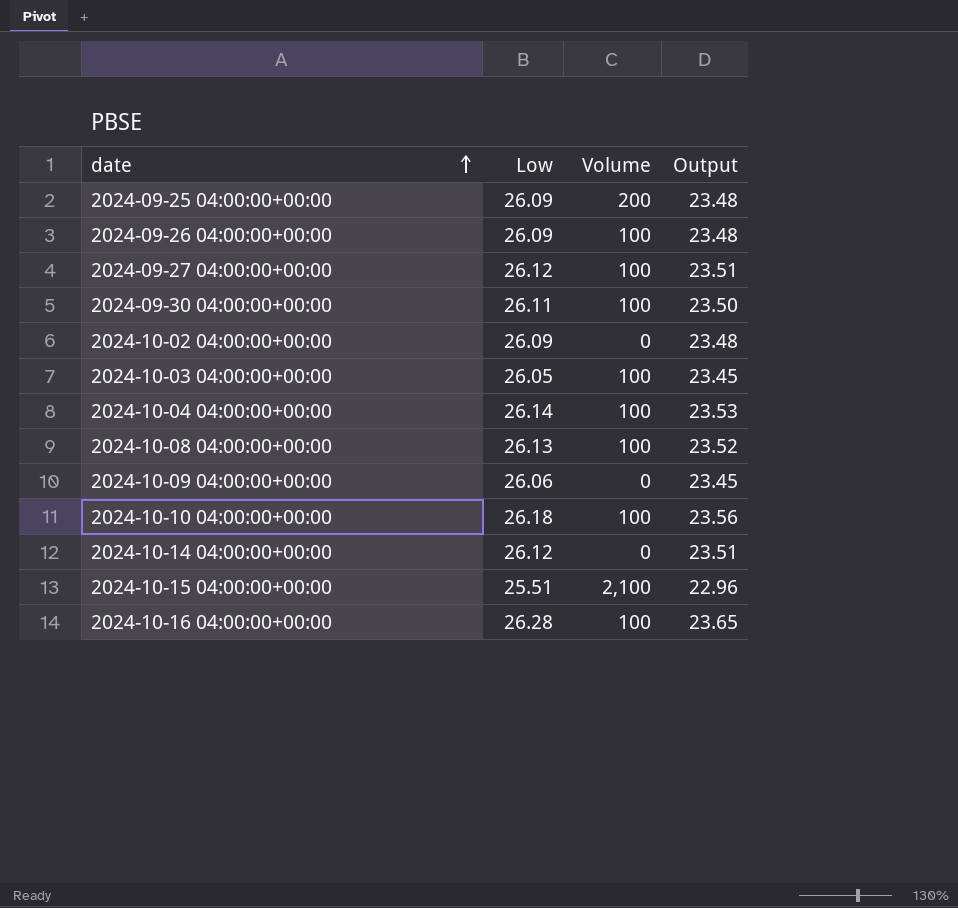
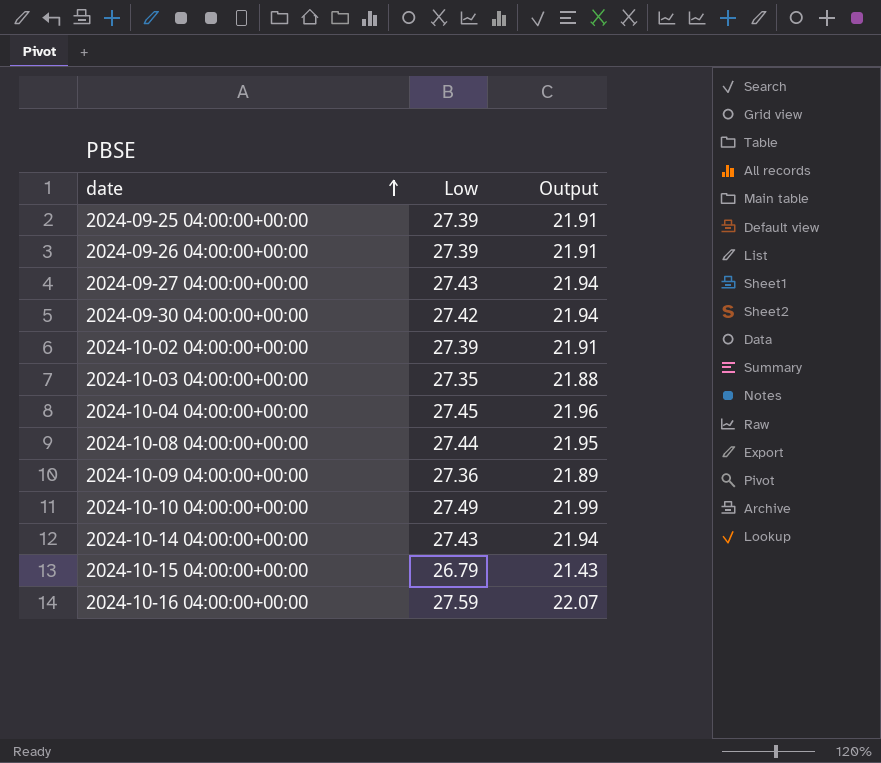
column Volume | position: 3 -> none
column Output | formula: [Low] * 0.9 -> [Low] * 0.8
2024-09-25 04:00:00+00:00 | Low: 26.09 -> 27.39
2024-09-26 04:00:00+00:00 | Low: 26.09 -> 27.39
2024-09-27 04:00:00+00:00 | Low: 26.12 -> 27.43
2024-09-30 04:00:00+00:00 | Low: 26.11 -> 27.42
2024-10-02 04:00:00+00:00 | Low: 26.09 -> 27.39
2024-10-03 04:00:00+00:00 | Low: 26.05 -> 27.35
2024-10-04 04:00:00+00:00 | Low: 26.14 -> 27.45
2024-10-08 04:00:00+00:00 | Low: 26.13 -> 27.44
2024-10-09 04:00:00+00:00 | Low: 26.06 -> 27.36
2024-10-10 04:00:00+00:00 | Low: 26.18 -> 27.49
2024-10-14 04:00:00+00:00 | Low: 26.12 -> 27.43
2024-10-15 04:00:00+00:00 | Low: 25.51 -> 26.79
2024-10-16 04:00:00+00:00 | Low: 26.28 -> 27.59

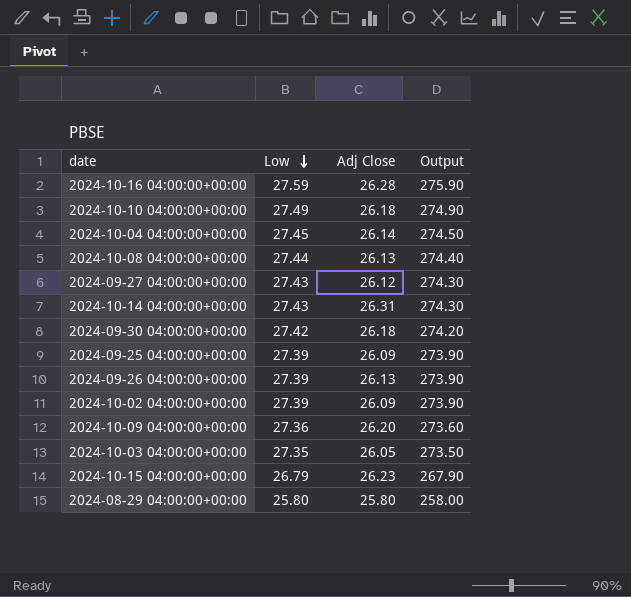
row order: date ascending -> Low descending
column Adj Close | position: none -> 3
column Output | formula: [Low] * 0.8 -> [Low] * 10
row 2024-08-29 04:00:00+00:00: none -> 25.80 | 25.80 | 258.00

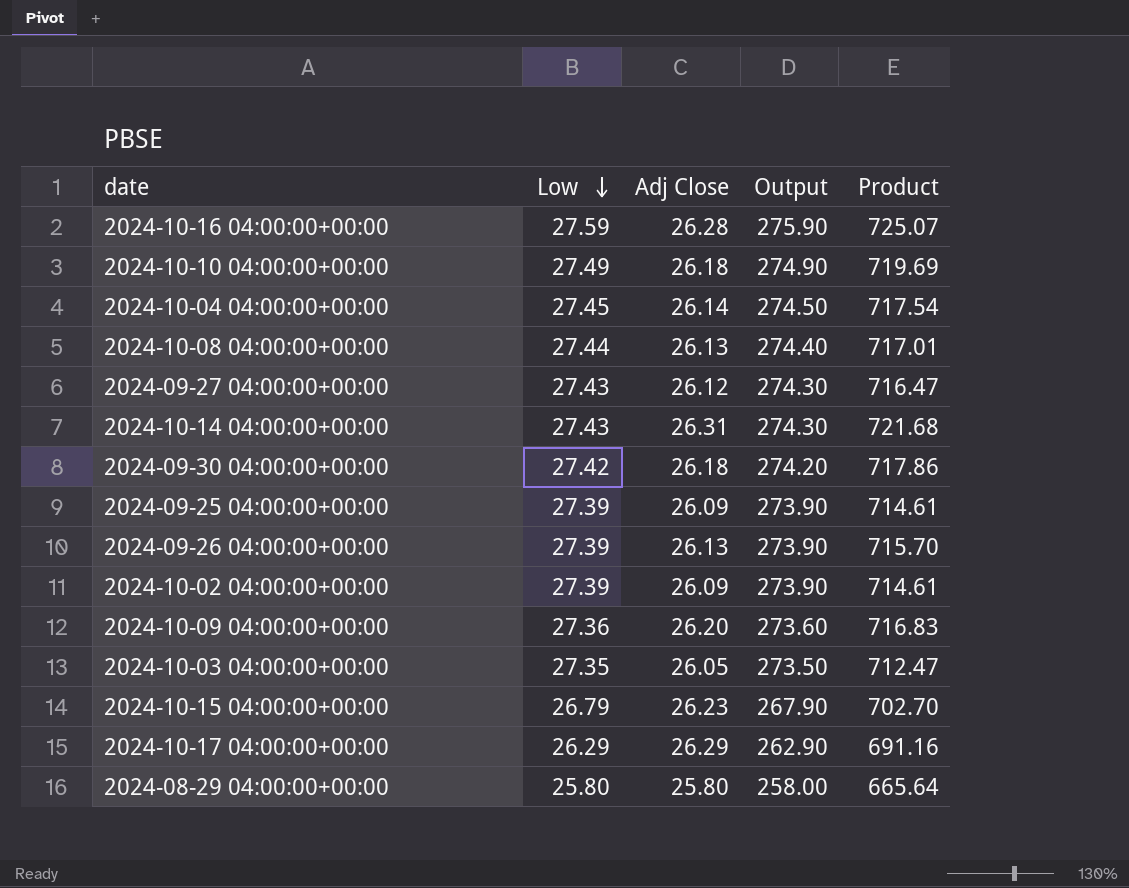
column Product | formula: none -> [Low] * [Adj Close]
row 2024-10-17 04:00:00+00:00: none -> 26.29 | 26.29 | 262.90 | 691.16

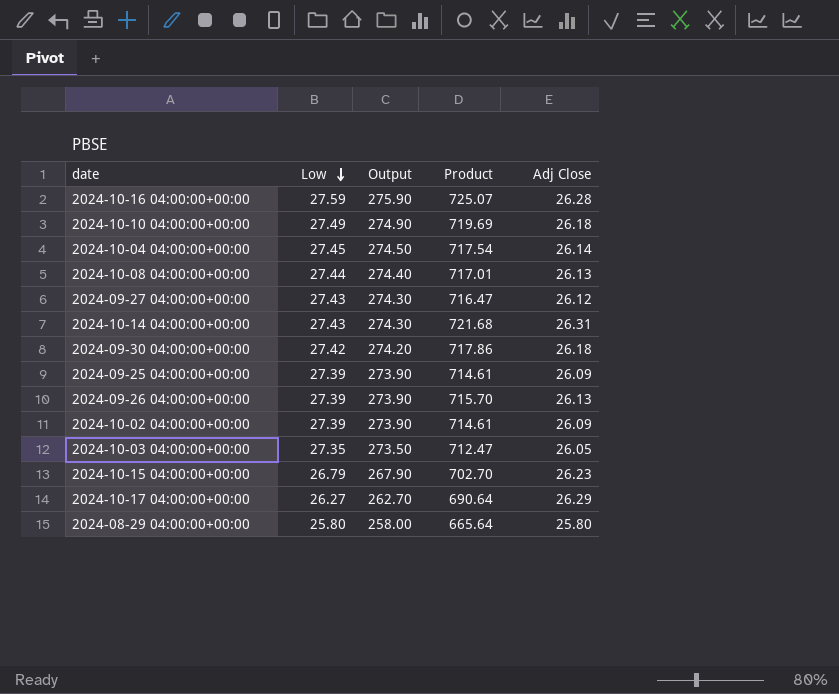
column Adj Close | position: 3 -> 5
row 2024-10-09 04:00:00+00:00: 27.36 | 26.20 | 273.60 | 716.83 -> none
2024-10-17 04:00:00+00:00 | Low: 26.29 -> 26.27
2024-10-17 04:00:00+00:00 | Output: 262.90 -> 262.70
2024-10-17 04:00:00+00:00 | Product: 691.16 -> 690.64

